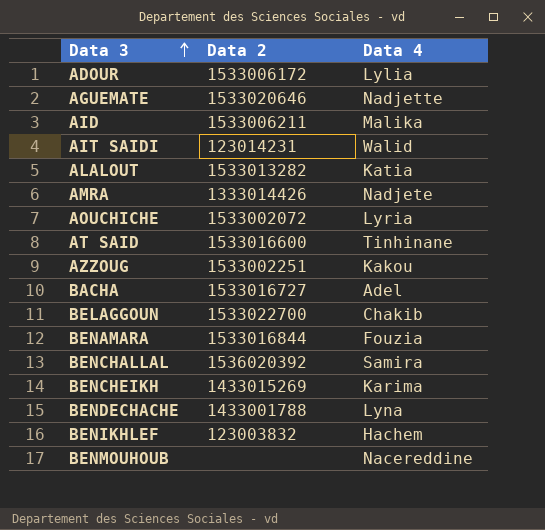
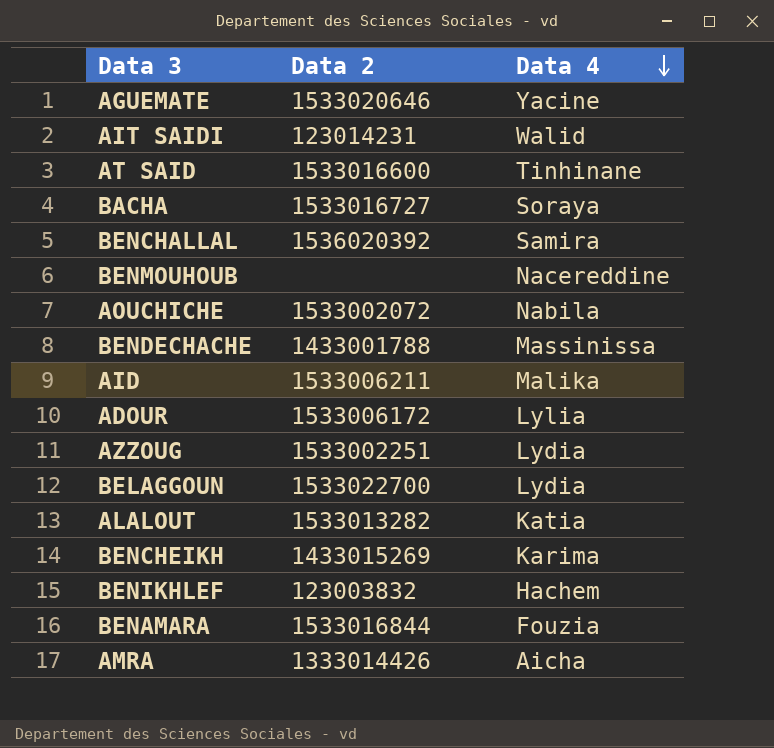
row order: Data 3 ascending -> Data 4 descending
AGUEMATE | Data 4: Nadjette -> Yacine
BACHA | Data 4: Adel -> Soraya
AOUCHICHE | Data 4: Lyria -> Nabila
BENDECHACHE | Data 4: Lyna -> Massinissa
AZZOUG | Data 4: Kakou -> Lydia
BELAGGOUN | Data 4: Chakib -> Lydia
AMRA | Data 4: Nadjete -> Aicha

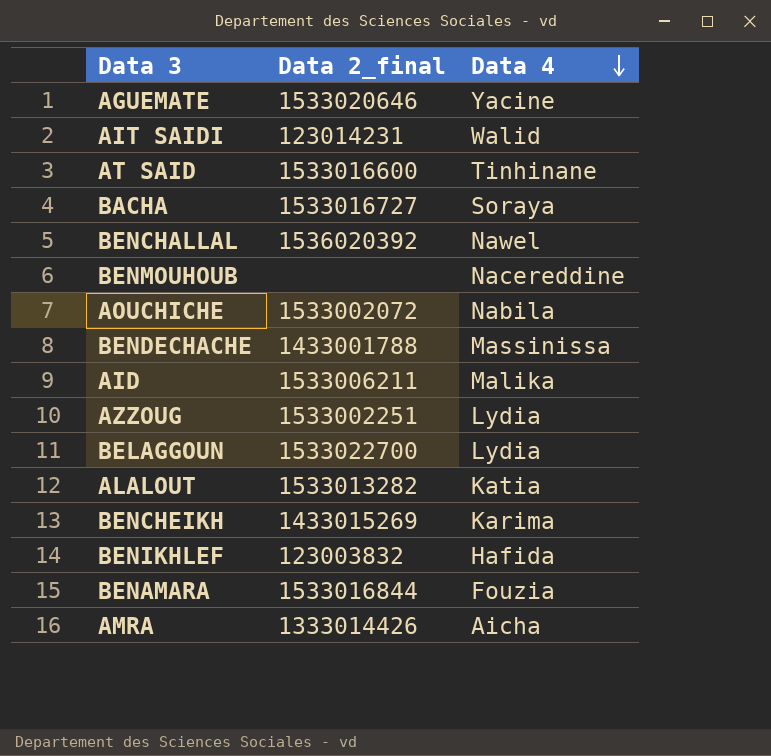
column name: Data 2 -> Data 2_final
row ADOUR: 1533006172 | Lylia -> none
BENCHALLAL | Data 4: Samira -> Nawel
BENIKHLEF | Data 4: Hachem -> Hafida

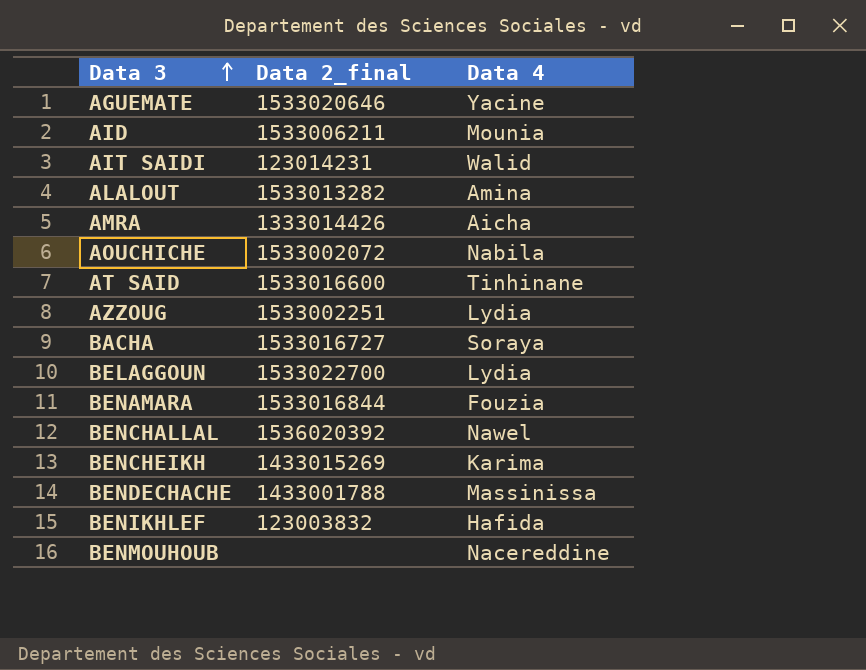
row order: Data 4 descending -> Data 3 ascending
AID | Data 4: Malika -> Mounia
ALALOUT | Data 4: Katia -> Amina

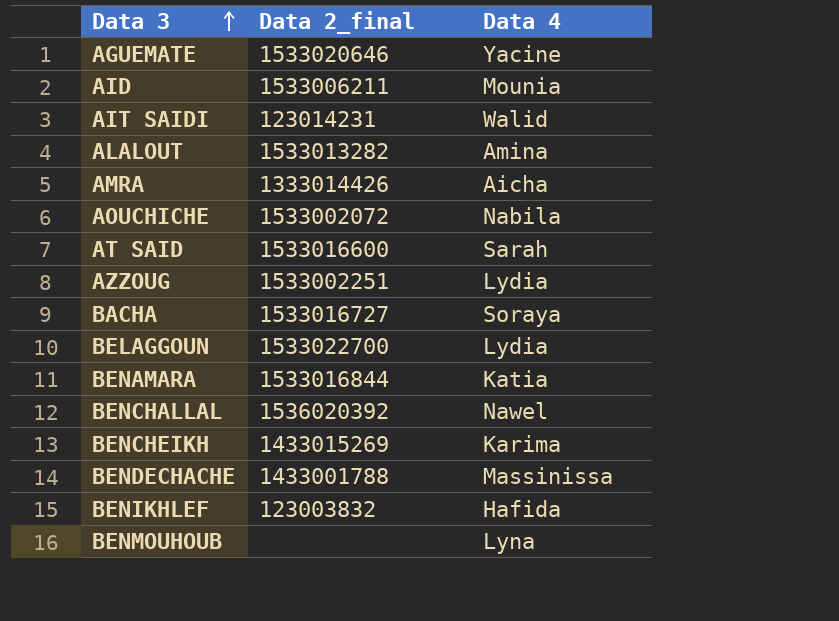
AT SAID | Data 4: Tinhinane -> Sarah
BENAMARA | Data 4: Fouzia -> Katia
BENMOUHOUB | Data 4: Nacereddine -> Lyna

